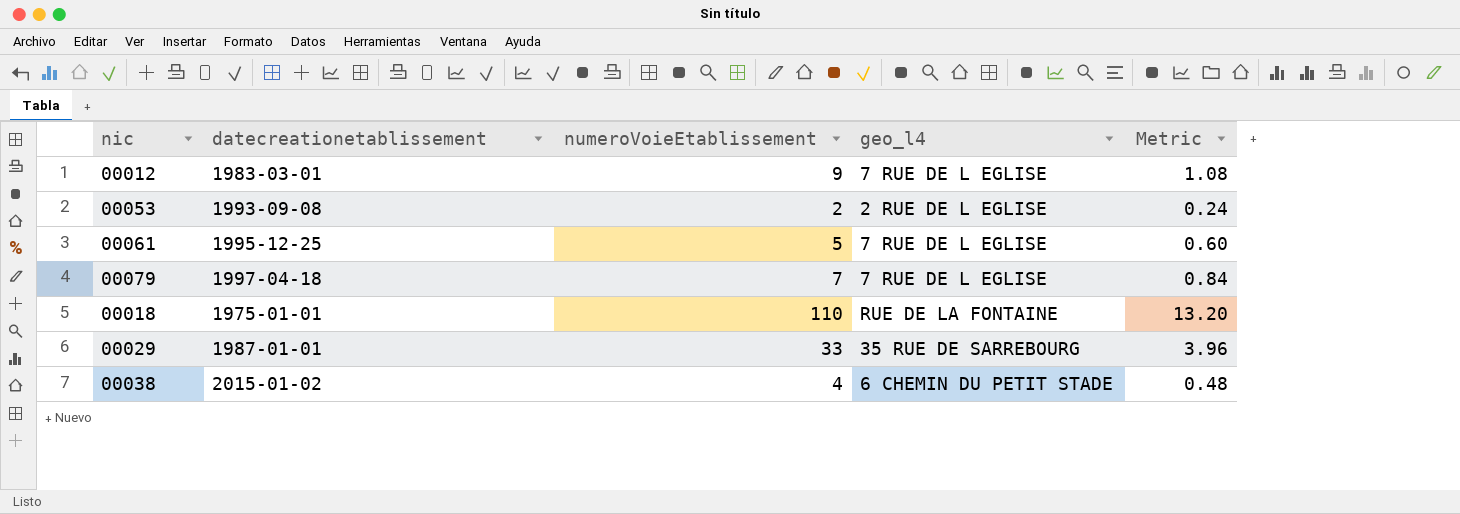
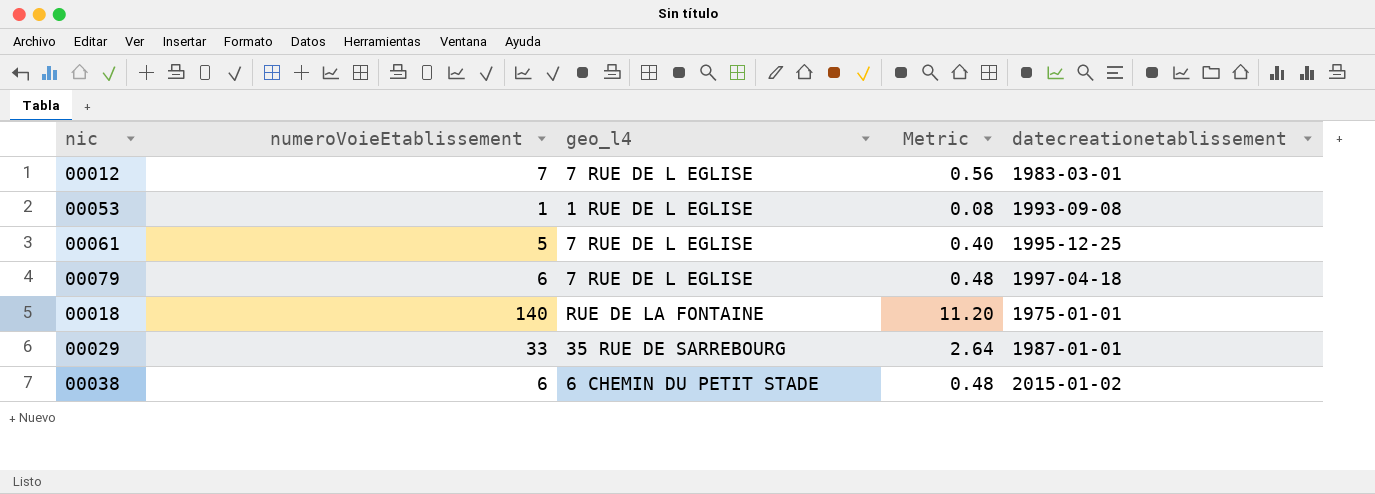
column Metric | formula: [numeroVoieEtablissement] * 0.12 -> [numeroVoieEtablissement] * 0.08
column datecreationetablissement | position: 2 -> 5
00012 | numeroVoieEtablissement: 9 -> 7
00053 | numeroVoieEtablissement: 2 -> 1
00053 | geo_l4: 2 RUE DE L EGLISE -> 1 RUE DE L EGLISE
00079 | numeroVoieEtablissement: 7 -> 6
00018 | numeroVoieEtablissement: 110 -> 140
00038 | numeroVoieEtablissement: 4 -> 6

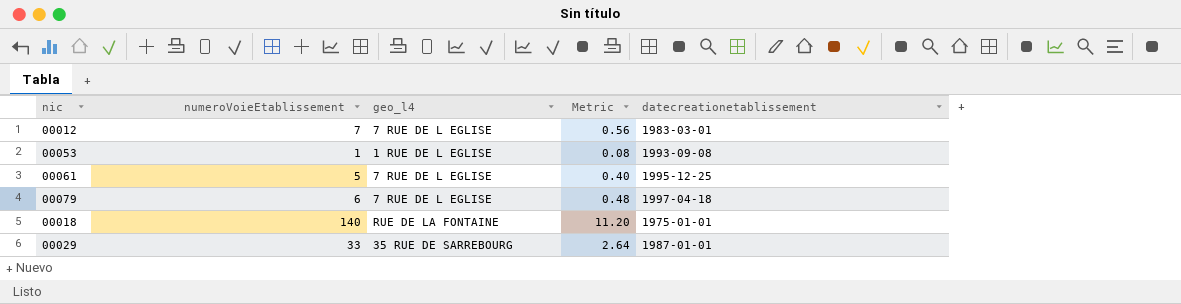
row 00038: 6 | 6 CHEMIN DU PETIT STADE | 0.48 | 2015-01-02 -> none

